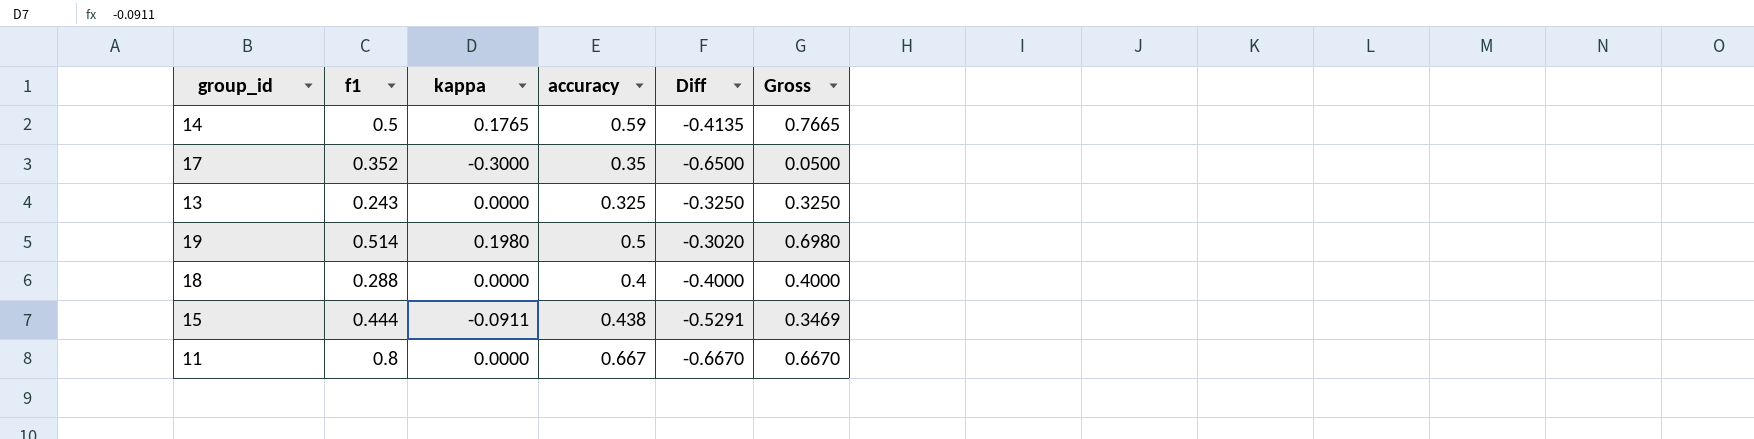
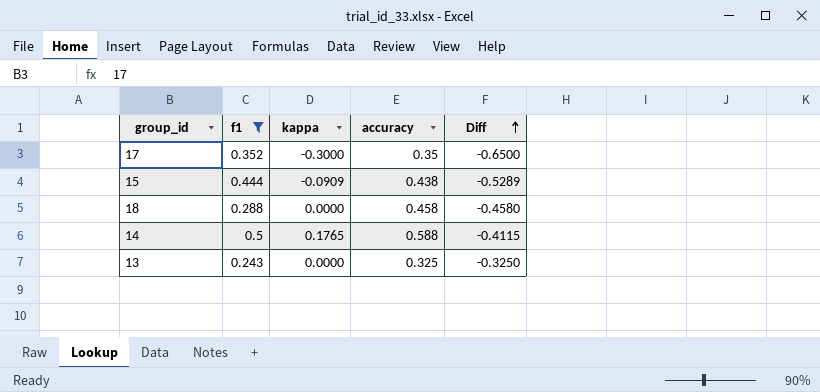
filter: none -> f1 <= 0.5
row order: none -> Diff ascending
column Gross | formula: [kappa] + [accuracy] -> none
15 | kappa: -0.0911 -> -0.0909
15 | Diff: -0.5291 -> -0.5289
18 | accuracy: 0.4 -> 0.458
18 | Diff: -0.4000 -> -0.4580
14 | accuracy: 0.59 -> 0.588
14 | Diff: -0.4135 -> -0.4115

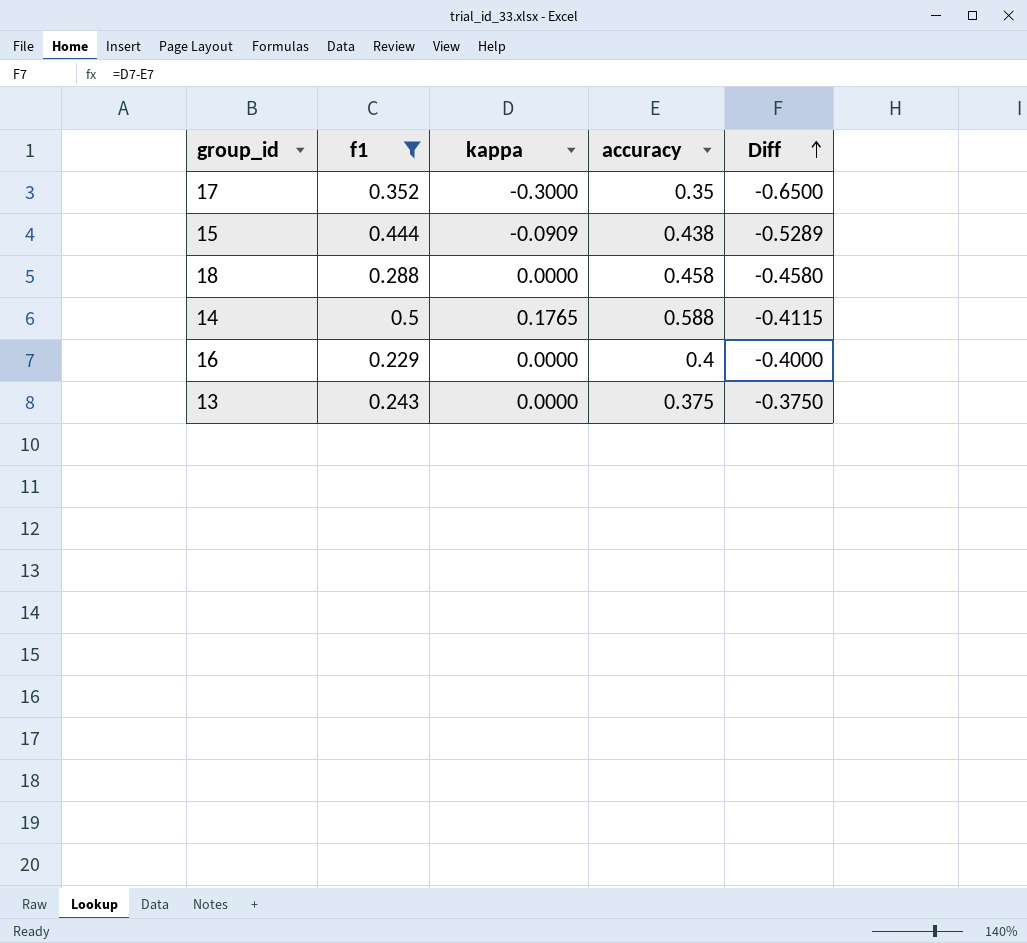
row 16: none -> 0.229 | 0.0000 | 0.4 | -0.4000
13 | accuracy: 0.325 -> 0.375
13 | Diff: -0.3250 -> -0.3750

